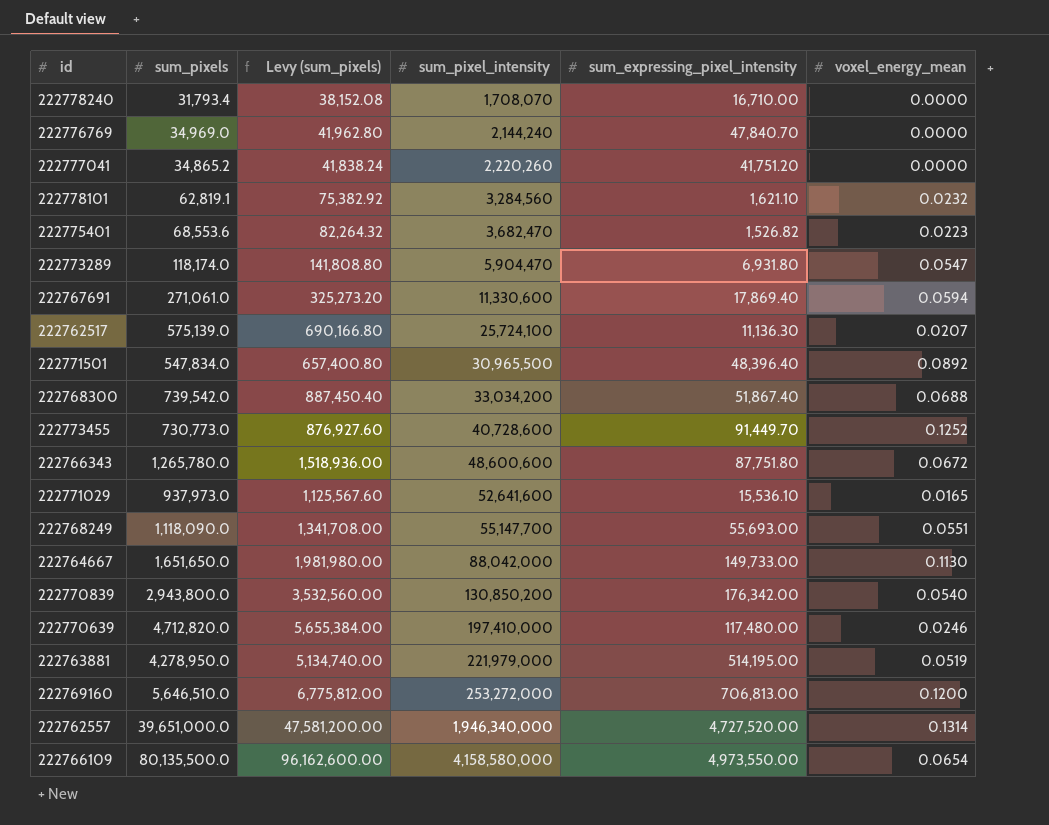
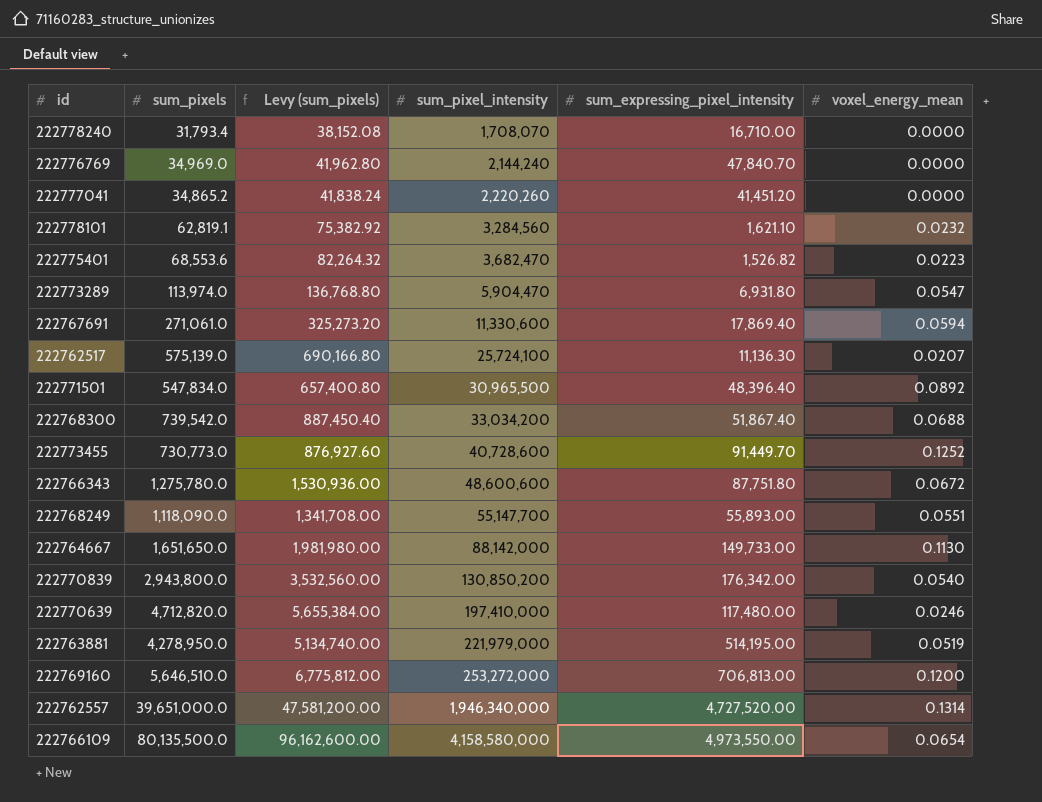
row 222771029: 937,973.0 | 1,125,567.60 | 52,641,600 | 15,536.10 | 0.0165 -> none
222777041 | sum_expressing_pixel_intensity: 41,751.20 -> 41,451.20
222773289 | sum_pixels: 118,174.0 -> 113,974.0
222773289 | Levy (sum_pixels): 141,808.80 -> 136,768.80
222766343 | sum_pixels: 1,265,780.0 -> 1,275,780.0
222766343 | Levy (sum_pixels): 1,518,936.00 -> 1,530,936.00
222768249 | sum_expressing_pixel_intensity: 55,693.00 -> 55,893.00
222764667 | sum_pixel_intensity: 88,042,000 -> 88,142,000

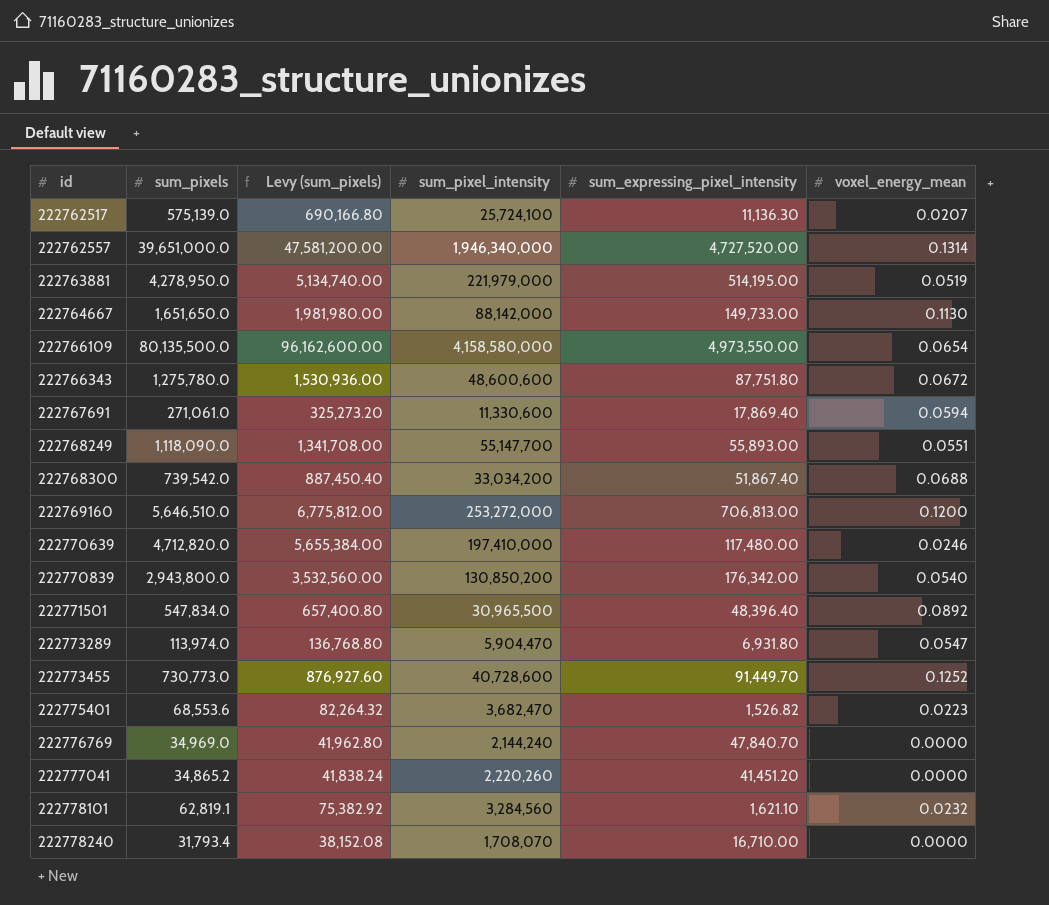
row order: sum_pixel_intensity ascending -> id ascending

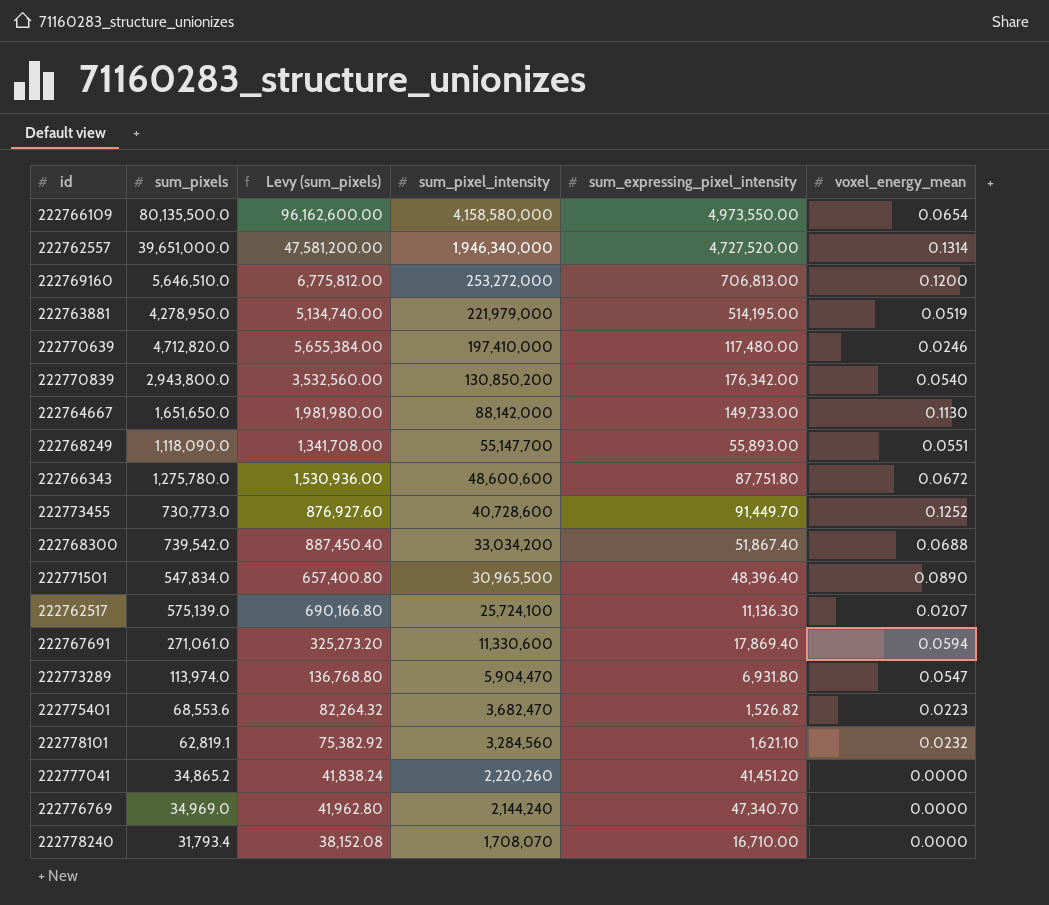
row order: id ascending -> sum_pixel_intensity descending
222771501 | voxel_energy_mean: 0.0892 -> 0.0890
222776769 | sum_expressing_pixel_intensity: 47,840.70 -> 47,340.70

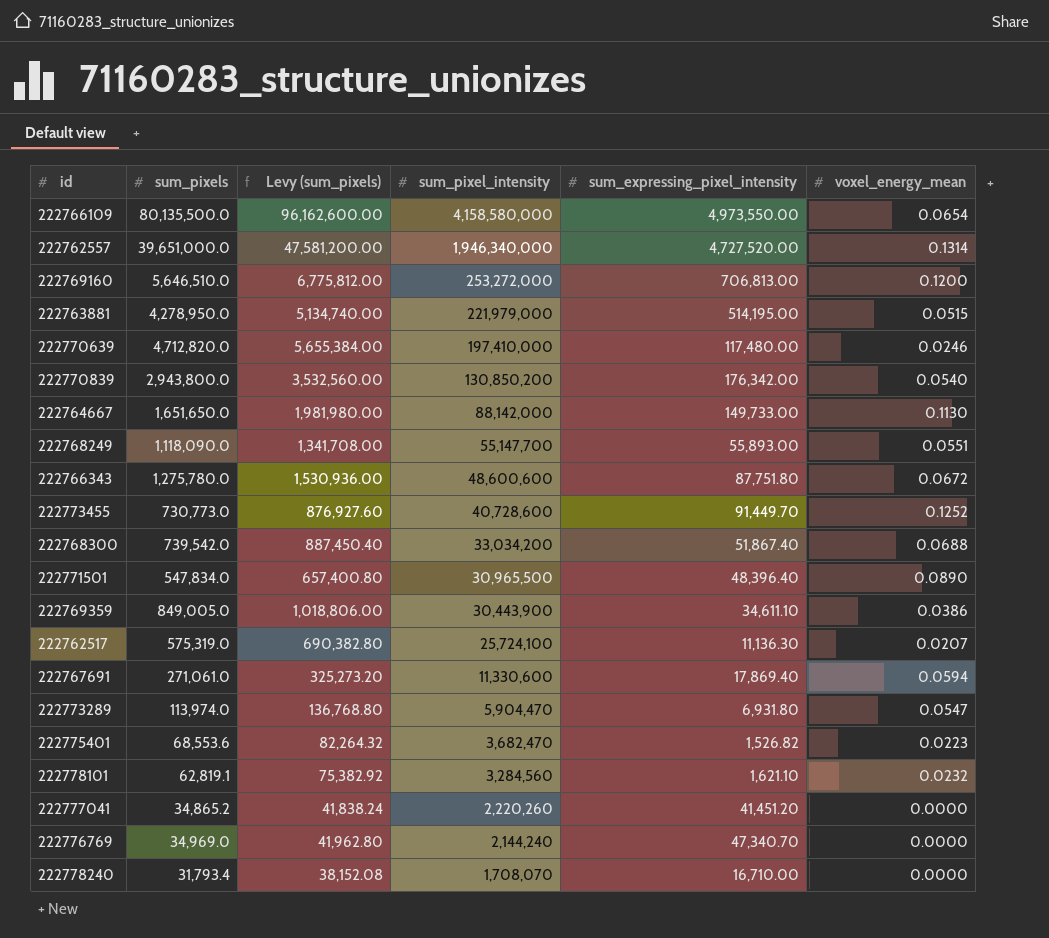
222763881 | voxel_energy_mean: 0.0519 -> 0.0515
row 222769359: none -> 849,005.0 | 1,018,806.00 | 30,443,900 | 34,611.10 | 0.0386
222762517 | sum_pixels: 575,139.0 -> 575,319.0
222762517 | Levy (sum_pixels): 690,166.80 -> 690,382.80

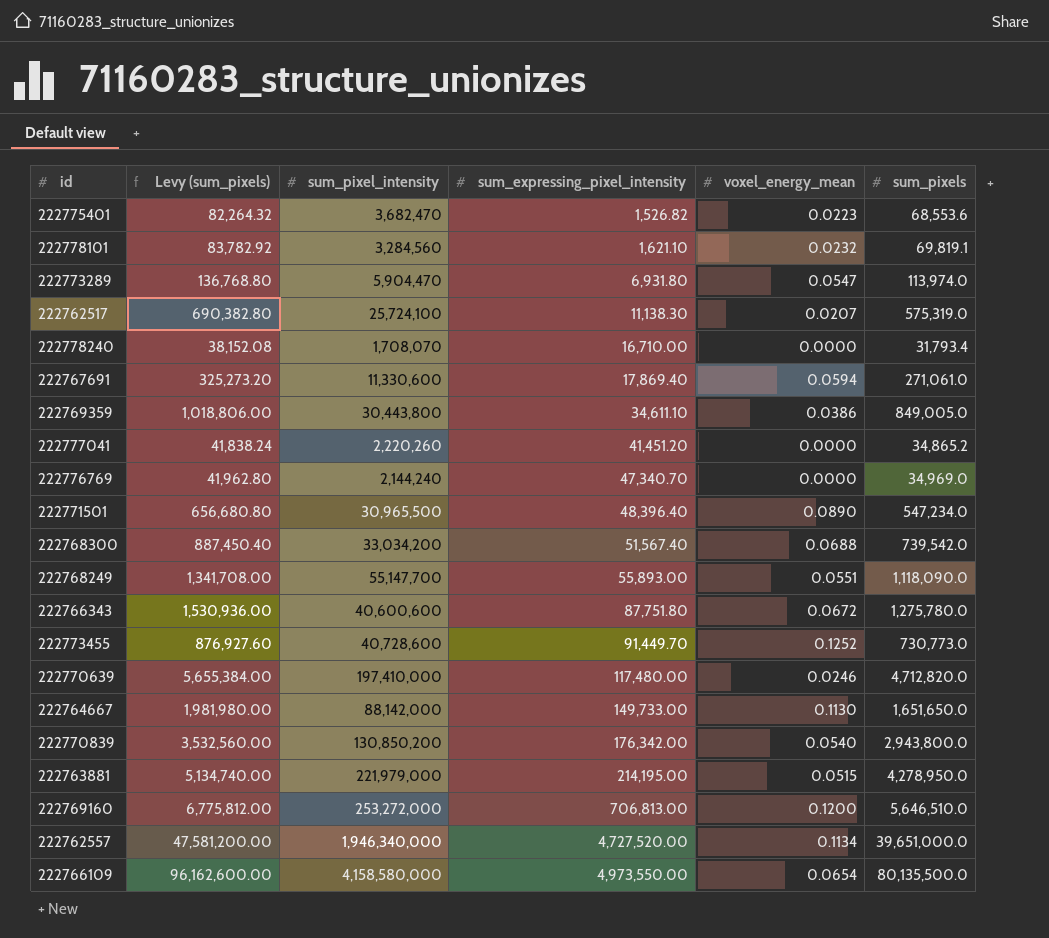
row order: sum_pixel_intensity descending -> sum_expressing_pixel_intensity ascending
column sum_pixels | position: 2 -> 6
222778101 | Levy (sum_pixels): 75,382.92 -> 83,782.92
222778101 | sum_pixels: 62,819.1 -> 69,819.1
222762517 | sum_expressing_pixel_intensity: 11,136.30 -> 11,138.30
222769359 | sum_pixel_intensity: 30,443,900 -> 30,443,800
222771501 | Levy (sum_pixels): 657,400.80 -> 656,680.80
222771501 | sum_pixels: 547,834.0 -> 547,234.0
222768300 | sum_expressing_pixel_intensity: 51,867.40 -> 51,567.40
222766343 | sum_pixel_intensity: 48,600,600 -> 40,600,600
222763881 | sum_expressing_pixel_intensity: 514,195.00 -> 214,195.00
222762557 | voxel_energy_mean: 0.1314 -> 0.1134

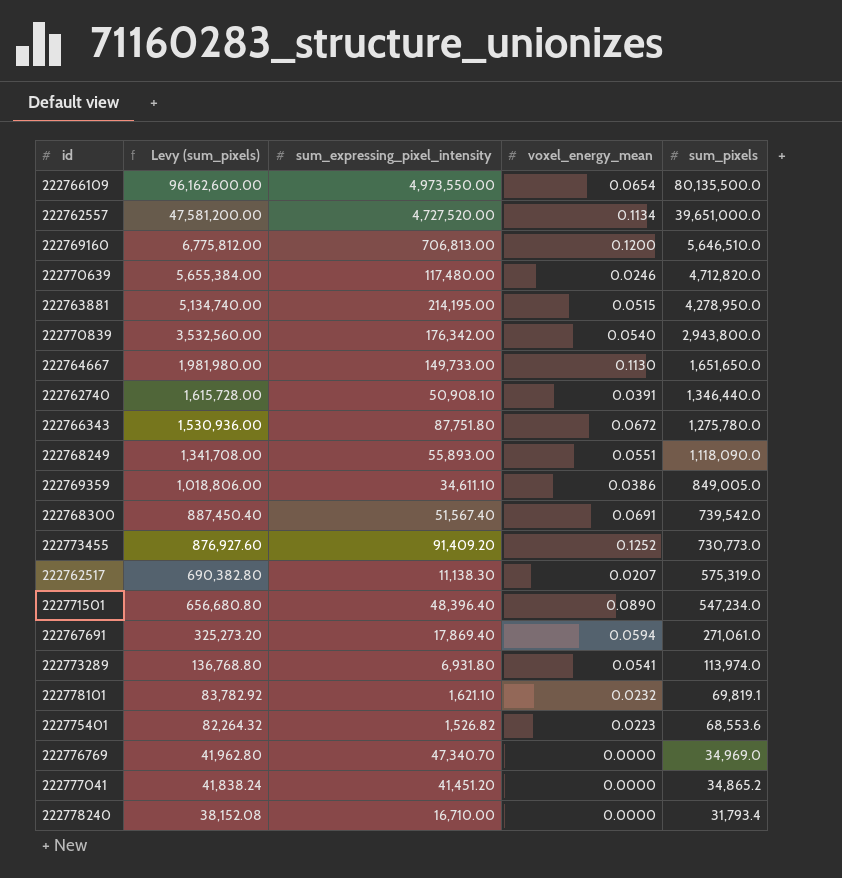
row order: sum_expressing_pixel_intensity ascending -> Levy (sum_pixels) descending
column sum_pixel_intensity | position: 3 -> none
row 222762740: none -> 1,615,728.00 | 50,908.10 | 0.0391 | 1,346,440.0
222768300 | voxel_energy_mean: 0.0688 -> 0.0691
222773455 | sum_expressing_pixel_intensity: 91,449.70 -> 91,409.20
222773289 | voxel_energy_mean: 0.0547 -> 0.0541

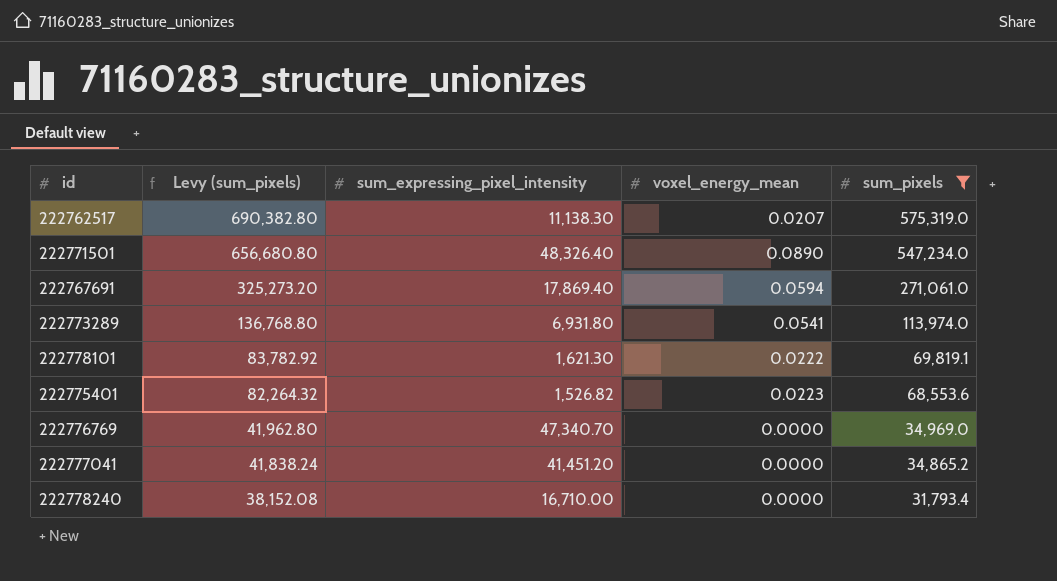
filter: none -> sum_pixels <= 575,319.0
222771501 | sum_expressing_pixel_intensity: 48,396.40 -> 48,326.40
222778101 | sum_expressing_pixel_intensity: 1,621.10 -> 1,621.30
222778101 | voxel_energy_mean: 0.0232 -> 0.0222

